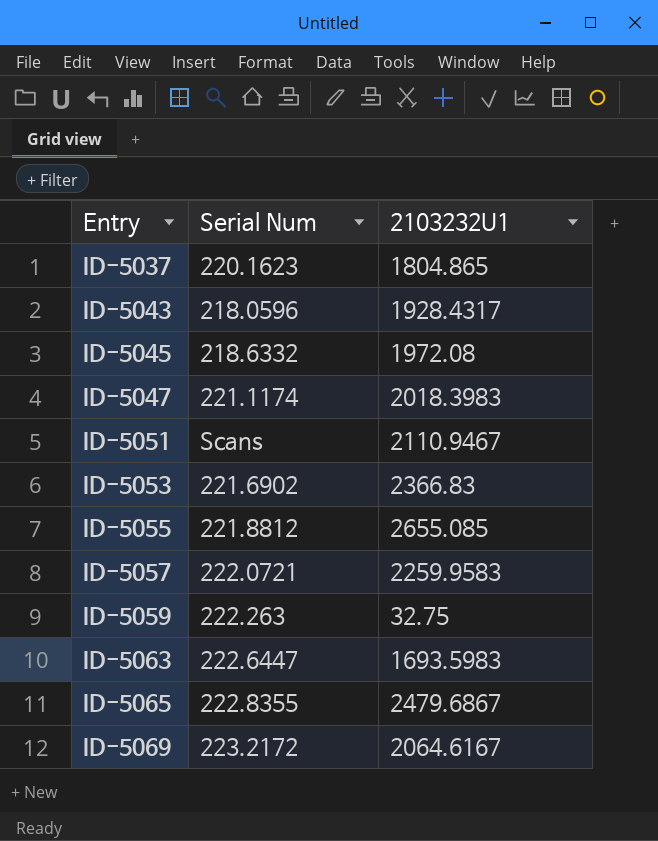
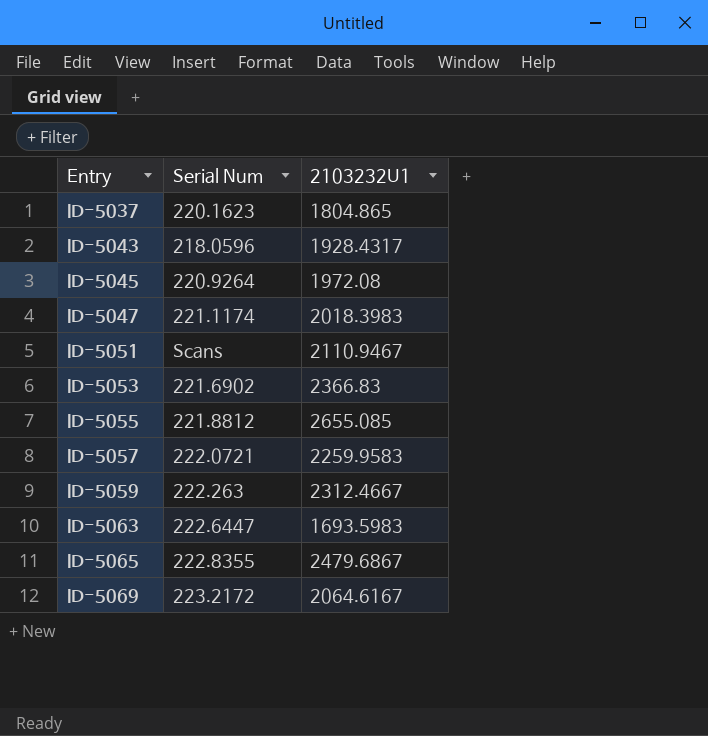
ID-5045 | Serial Num: 218.6332 -> 220.9264
ID-5059 | 2103232U1: 32.75 -> 2312.4667

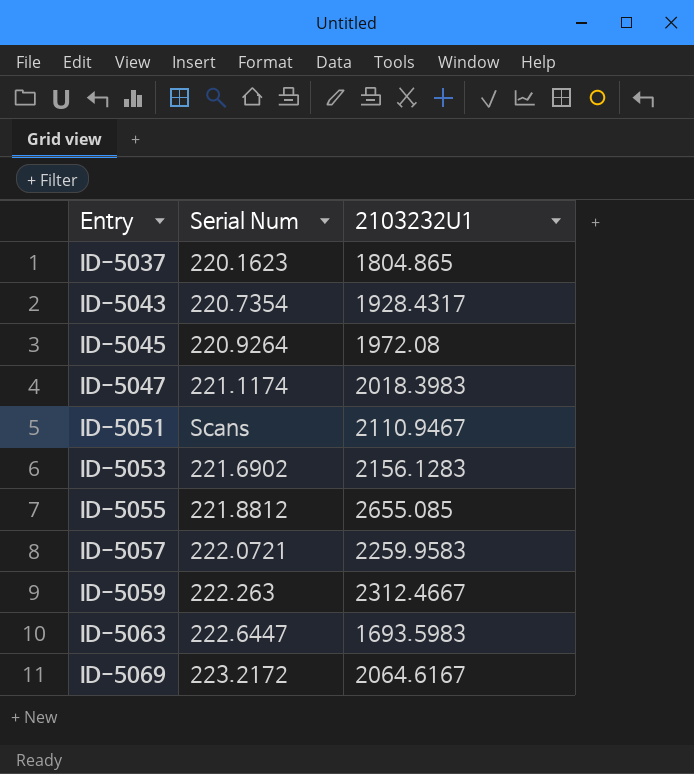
row ID-5065: 222.8355 | 2479.6867 -> none
ID-5043 | Serial Num: 218.0596 -> 220.7354
ID-5053 | 2103232U1: 2366.83 -> 2156.1283

